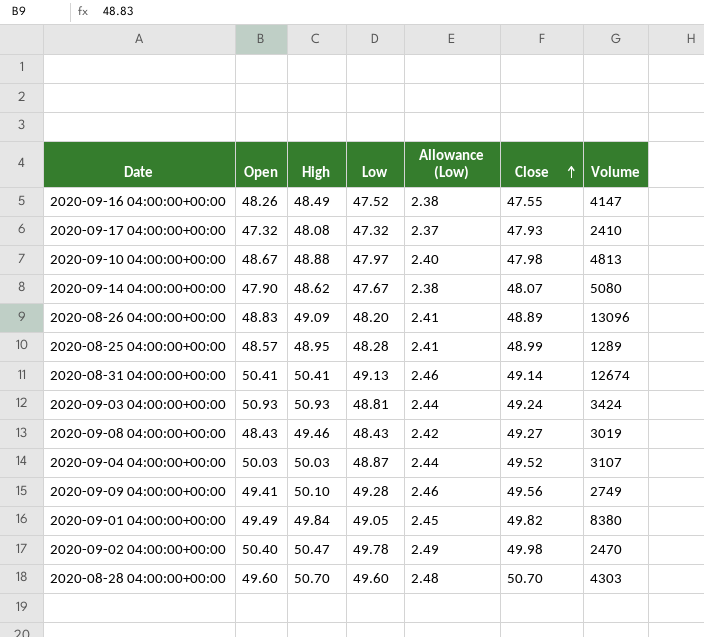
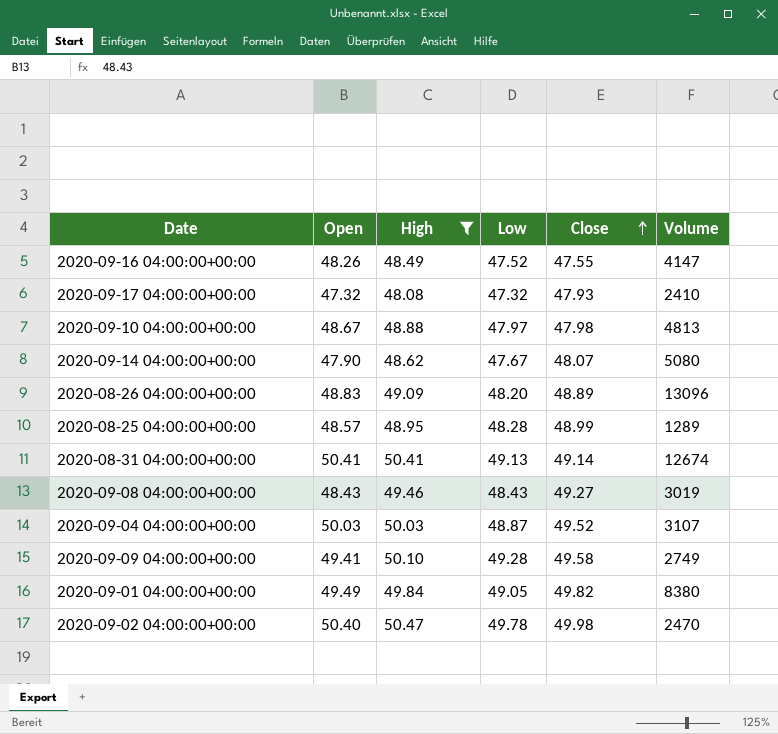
filter: none -> High <= 50.47
column Allowance (Low) | formula: [Low] * 0.05 -> none
2020-09-09 04:00:00+00:00 | Close: 49.56 -> 49.58

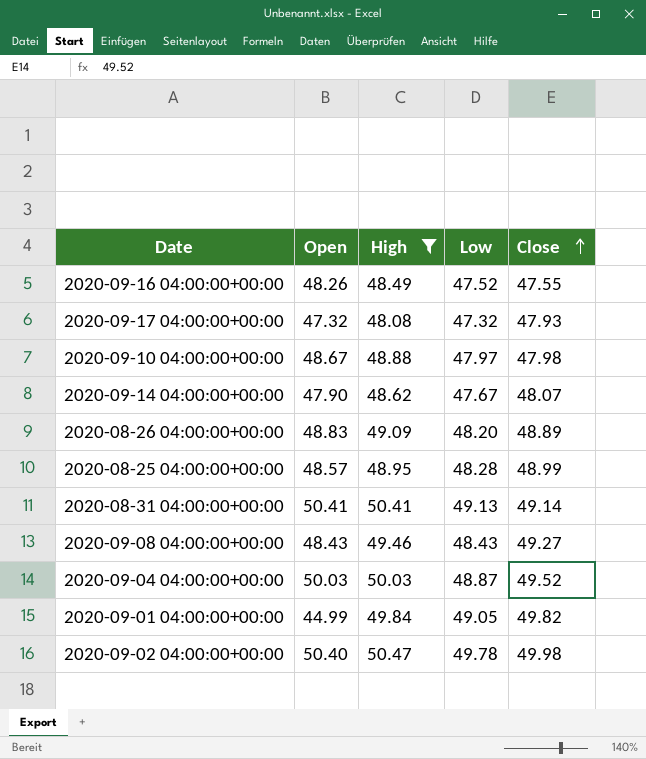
column Volume | position: 6 -> none
row 2020-09-09 04:00:00+00:00: 49.41 | 50.10 | 49.28 | 49.58 | 2749 -> none
2020-09-01 04:00:00+00:00 | Open: 49.49 -> 44.99

